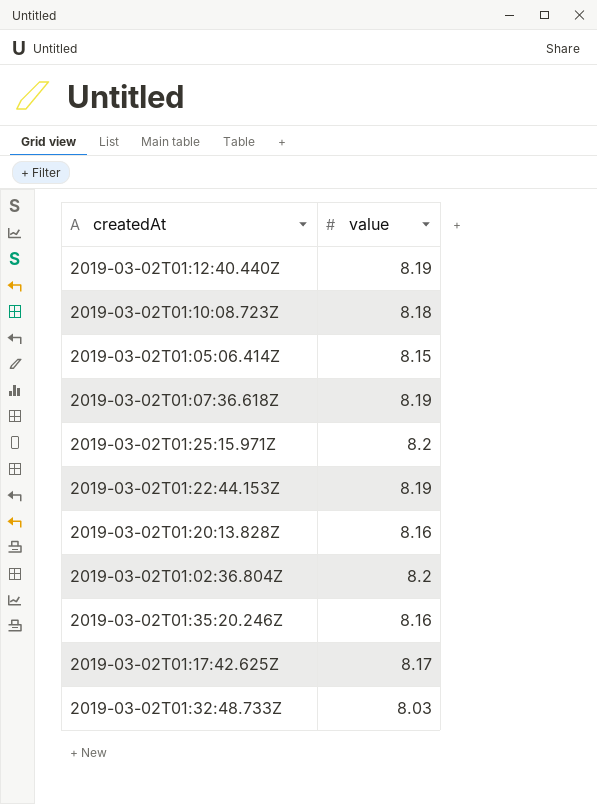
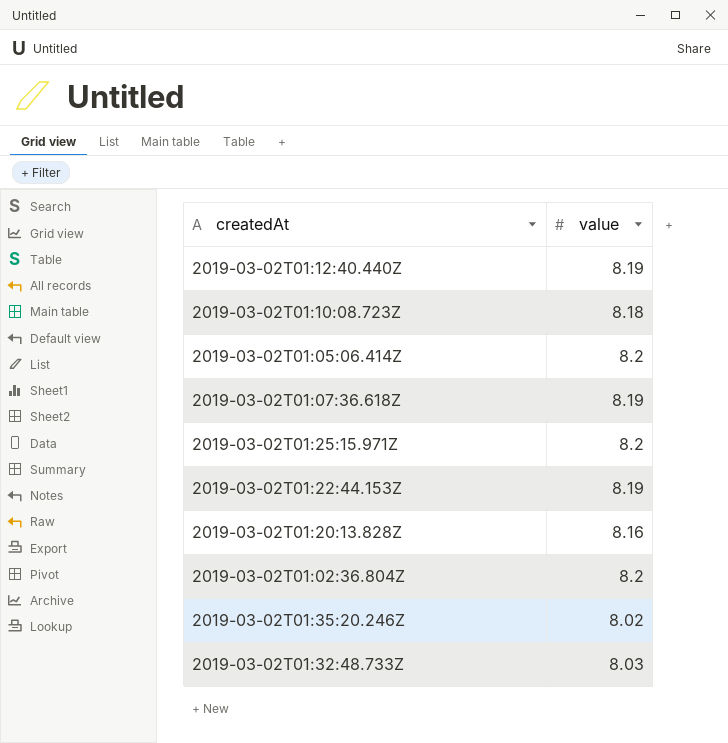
row 2019-03-02T01:17:42.625Z: 8.17 -> none
2019-03-02T01:05:06.414Z | value: 8.15 -> 8.2
2019-03-02T01:35:20.246Z | value: 8.16 -> 8.02

